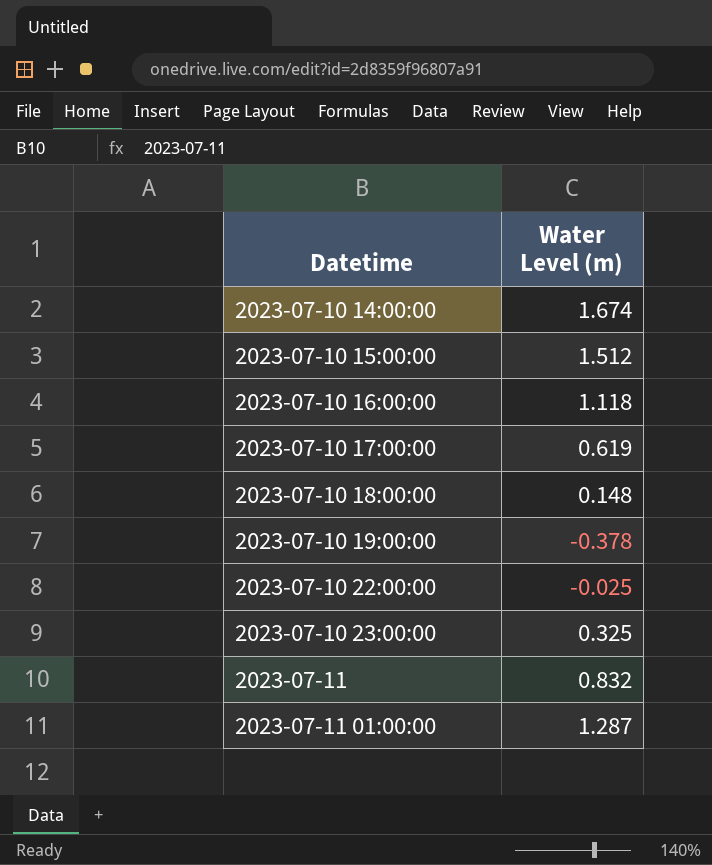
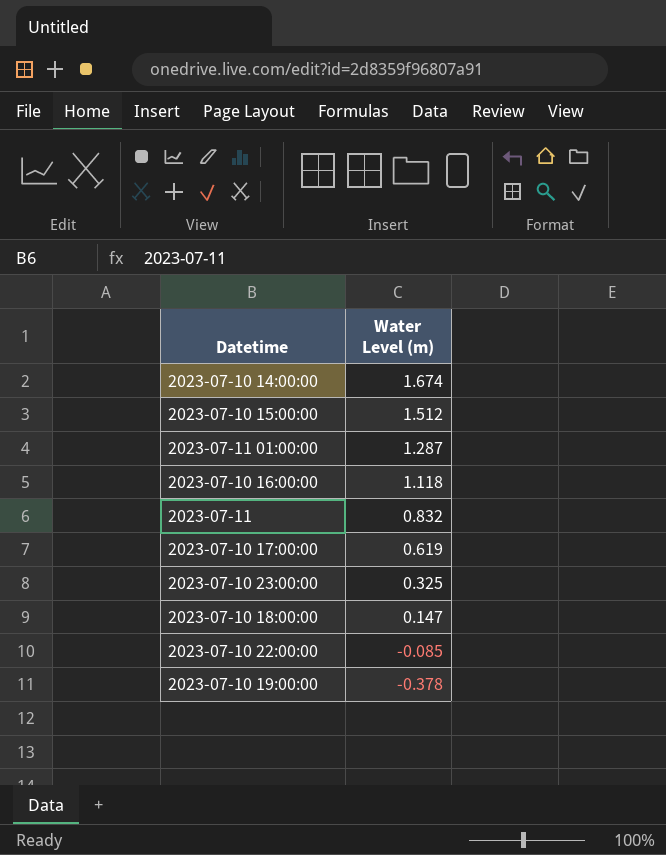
row order: Datetime ascending -> Water Level (m) descending
2023-07-10 18:00:00 | Water Level (m): 0.148 -> 0.147
2023-07-10 22:00:00 | Water Level (m): -0.025 -> -0.085

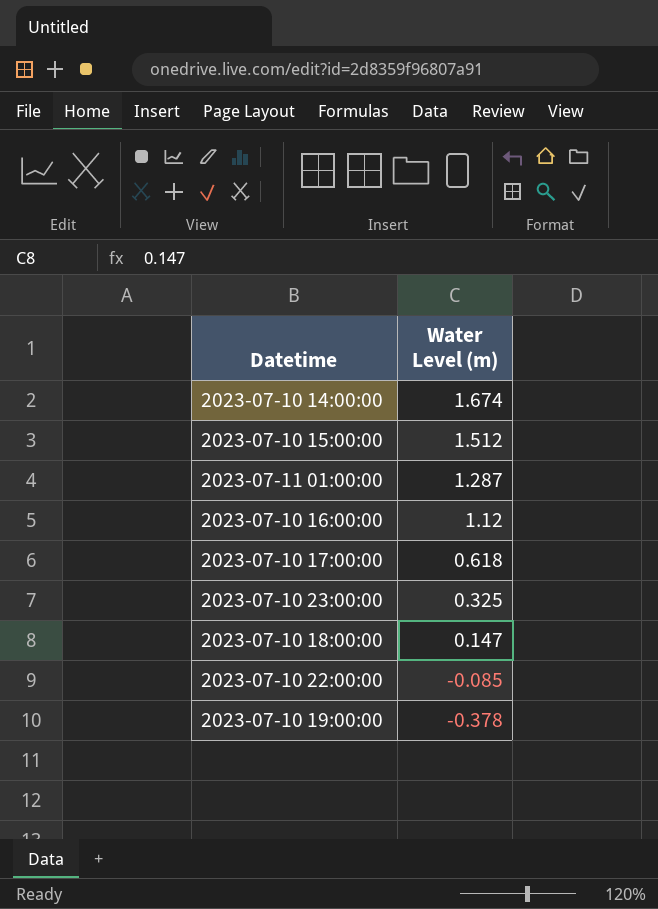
row 2023-07-11: 0.832 -> none
2023-07-10 16:00:00 | Water Level (m): 1.118 -> 1.12
2023-07-10 17:00:00 | Water Level (m): 0.619 -> 0.618

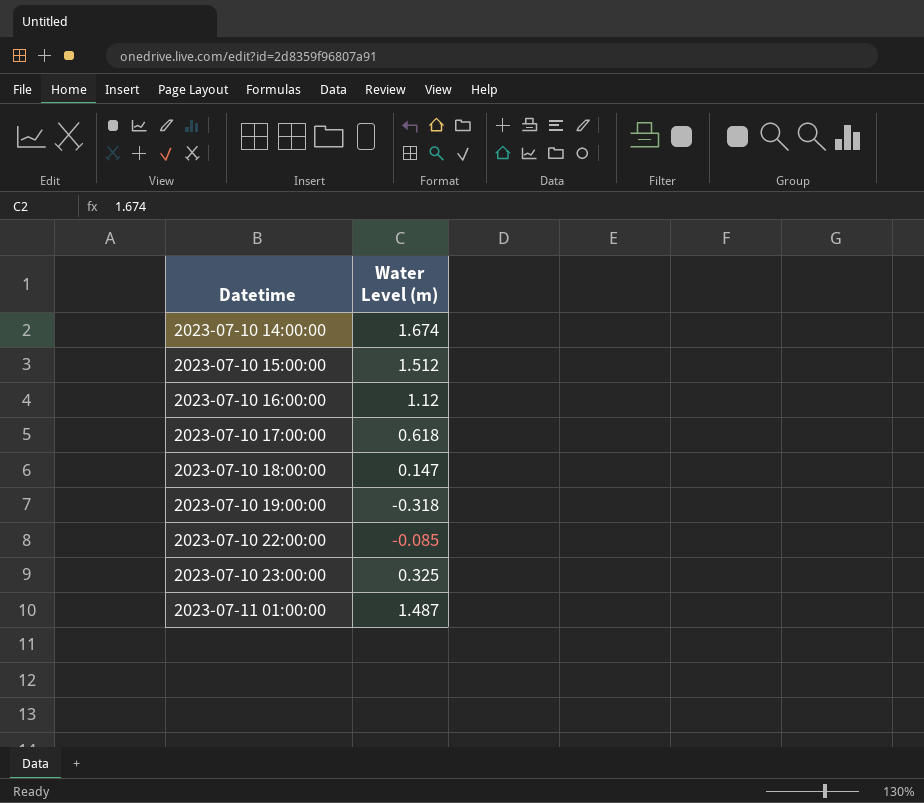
row order: Water Level (m) descending -> Datetime ascending
2023-07-10 19:00:00 | Water Level (m): -0.378 -> -0.318
2023-07-11 01:00:00 | Water Level (m): 1.287 -> 1.487

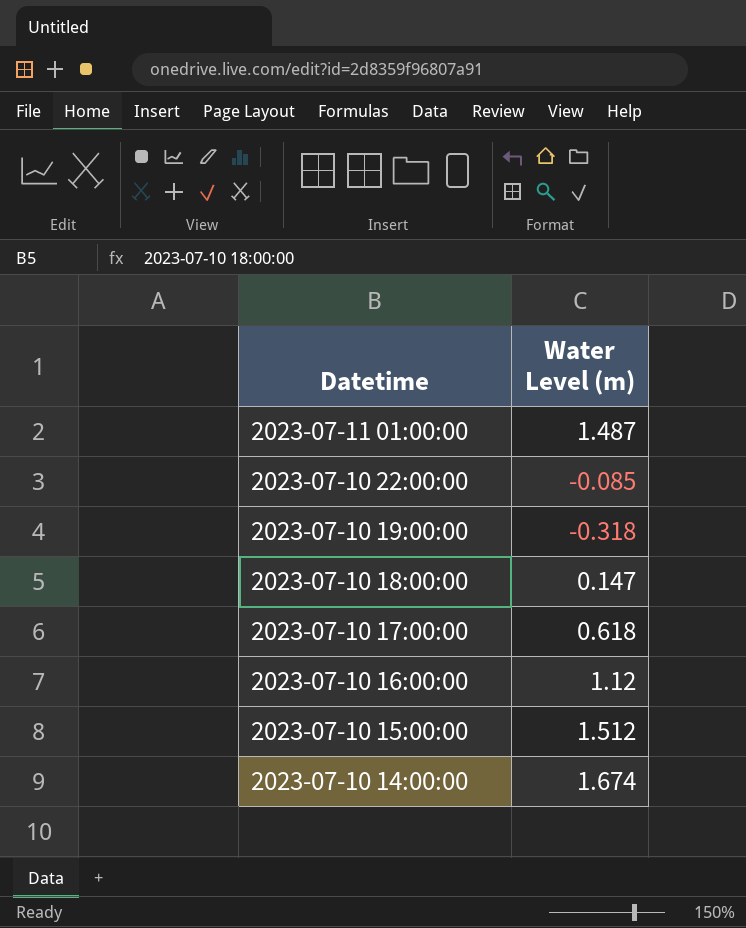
row order: Datetime ascending -> Datetime descending
row 2023-07-10 23:00:00: 0.325 -> none

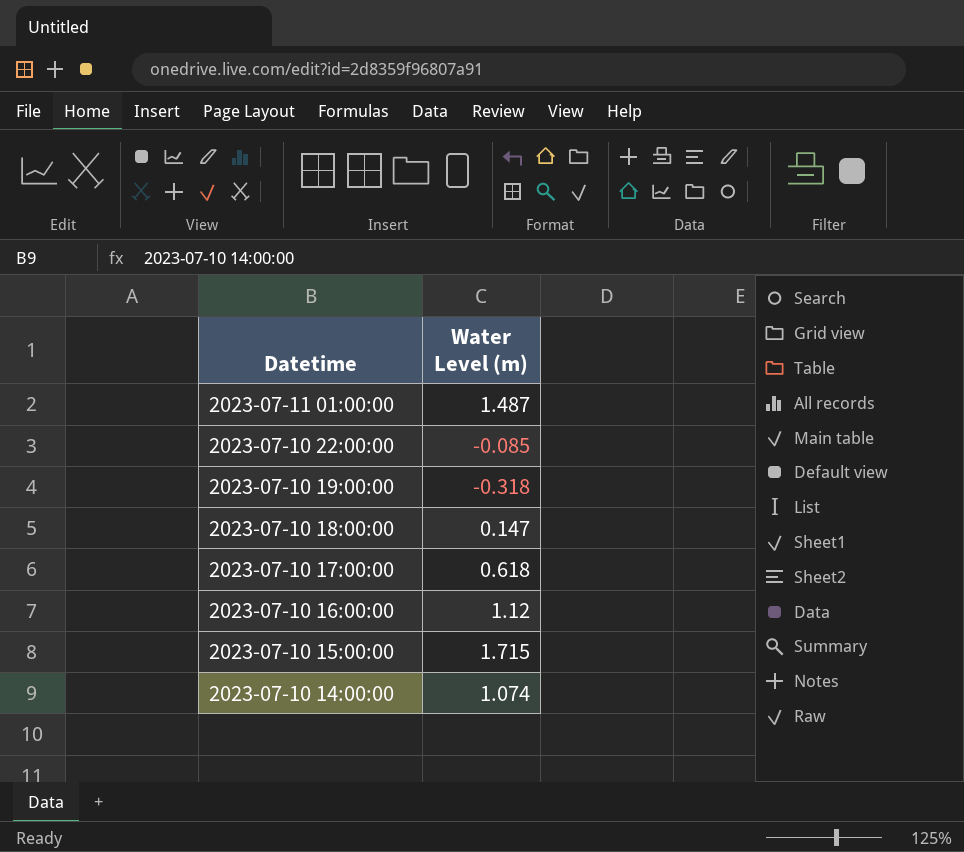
2023-07-10 15:00:00 | Water Level (m): 1.512 -> 1.715
2023-07-10 14:00:00 | Water Level (m): 1.674 -> 1.074

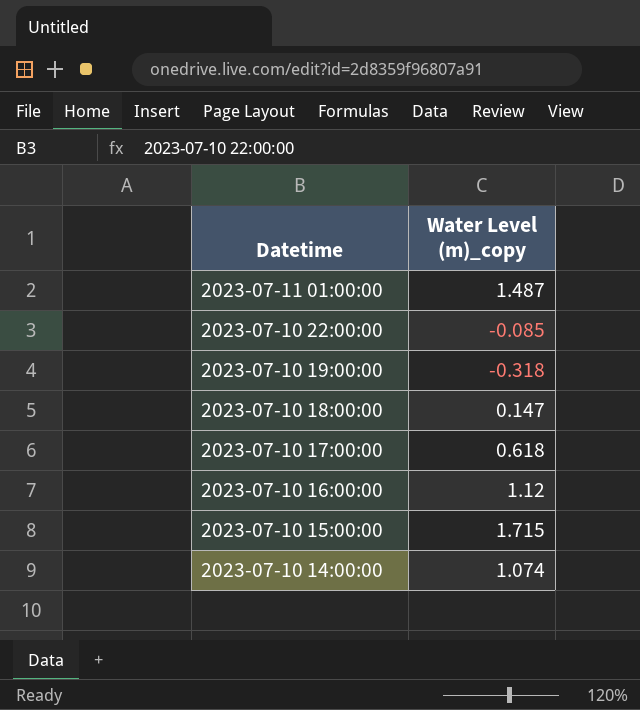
column name: Water Level (m) -> Water Level (m)_copy

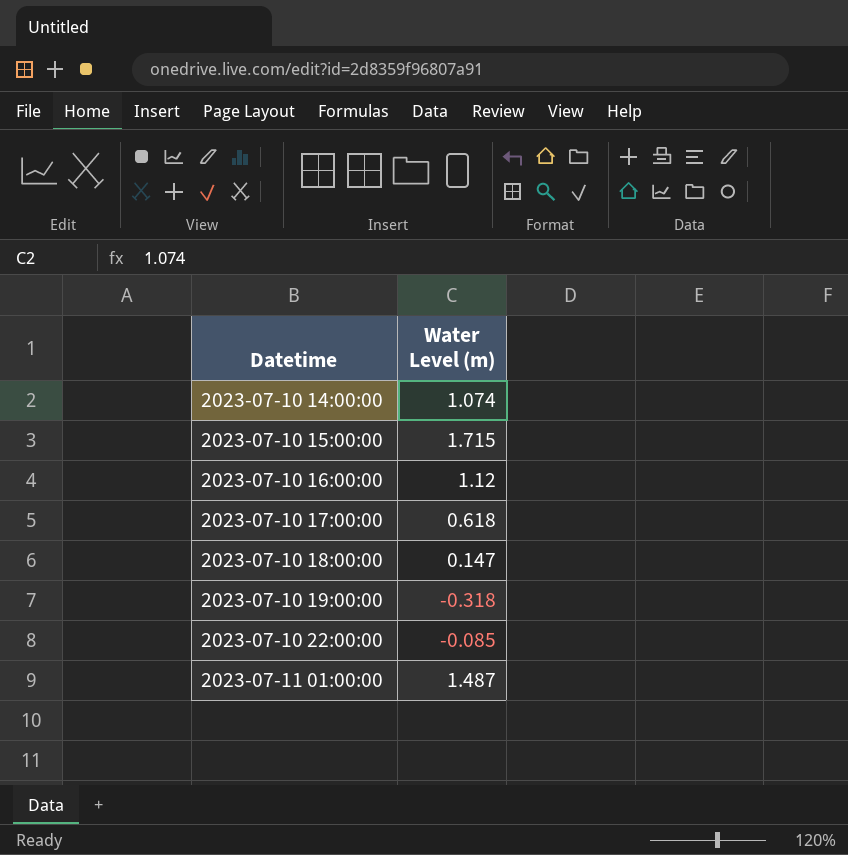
row order: Datetime descending -> Datetime ascending
column name: Water Level (m)_copy -> Water Level (m)

